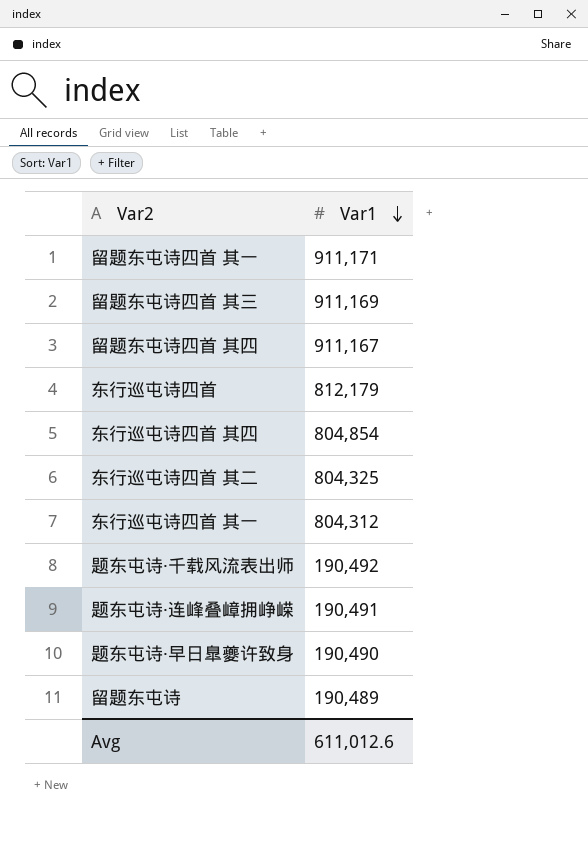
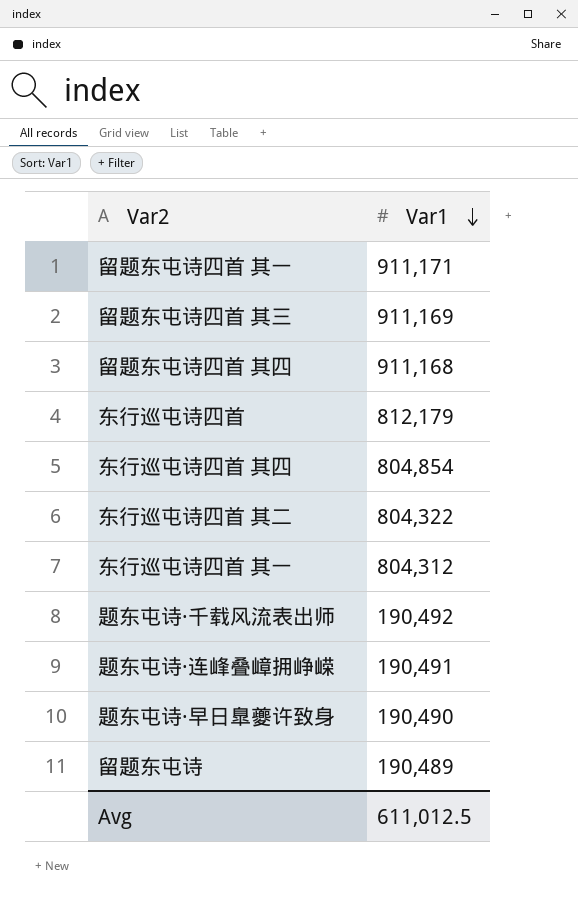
留题东屯诗四首 其四 | Var1: 911,167 -> 911,168
东行巡屯诗四首 其二 | Var1: 804,325 -> 804,322
Avg | Var1: 611,012.6 -> 611,012.5

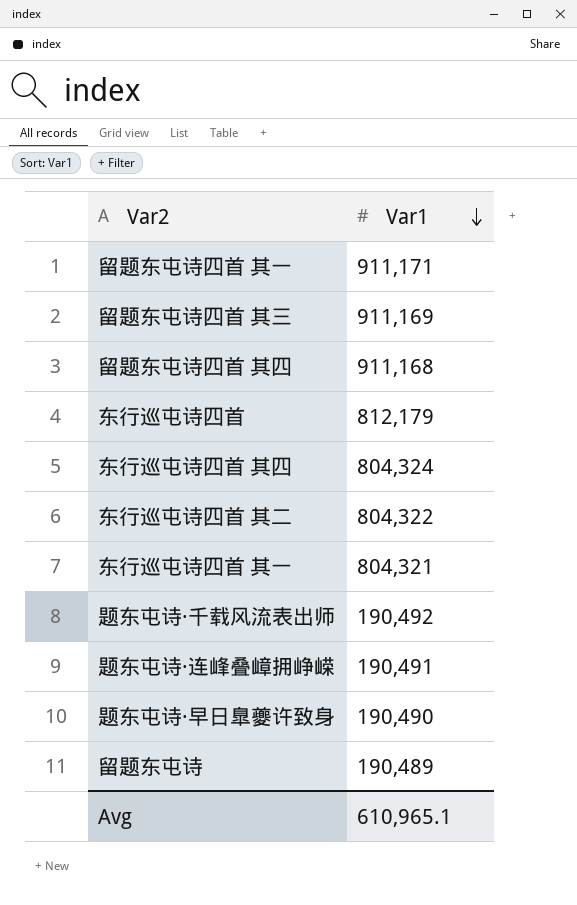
东行巡屯诗四首 其四 | Var1: 804,854 -> 804,324
东行巡屯诗四首 其一 | Var1: 804,312 -> 804,321
Avg | Var1: 611,012.5 -> 610,965.1

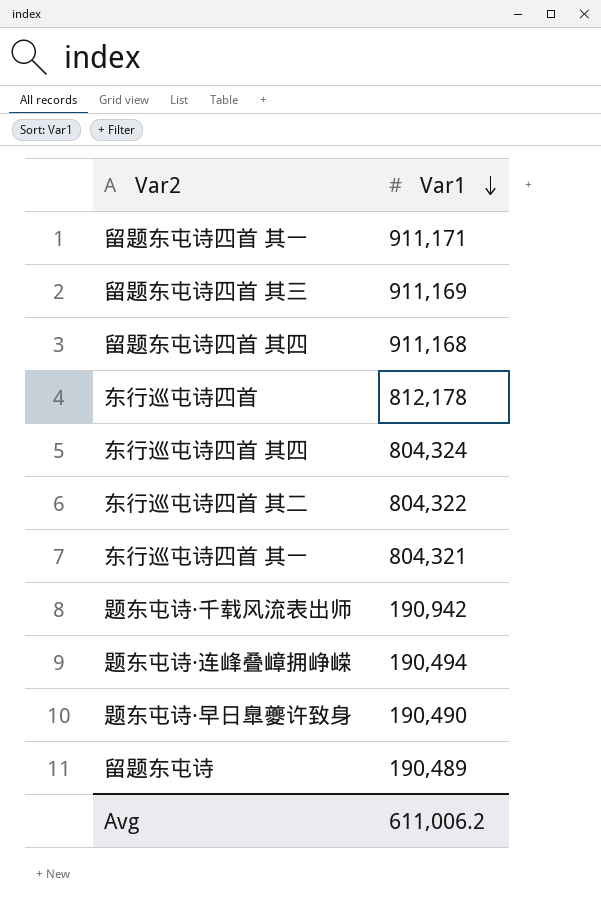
东行巡屯诗四首 | Var1: 812,179 -> 812,178
题东屯诗·千载风流表出师 | Var1: 190,492 -> 190,942
题东屯诗·连峰叠嶂拥峥嵘 | Var1: 190,491 -> 190,494
Avg | Var1: 610,965.1 -> 611,006.2

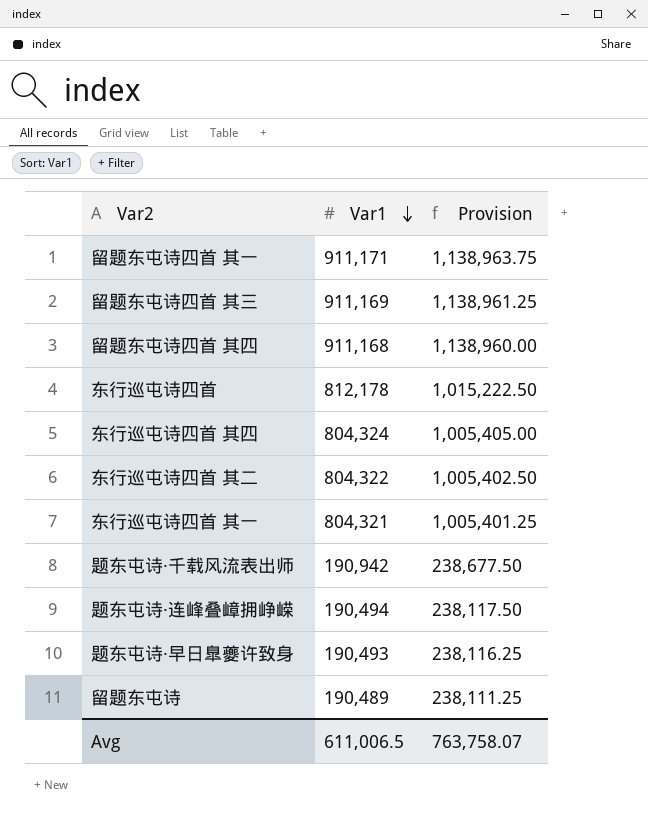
column Provision | formula: none -> [Var1] * 1.25
题东屯诗·早日臯夔许致身 | Var1: 190,490 -> 190,493
Avg | Var1: 611,006.2 -> 611,006.5

